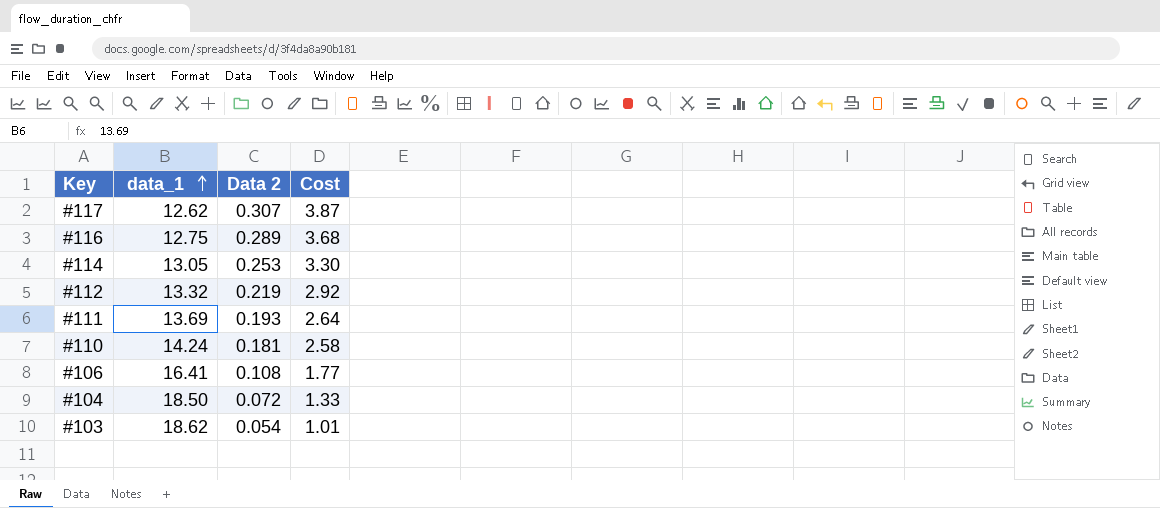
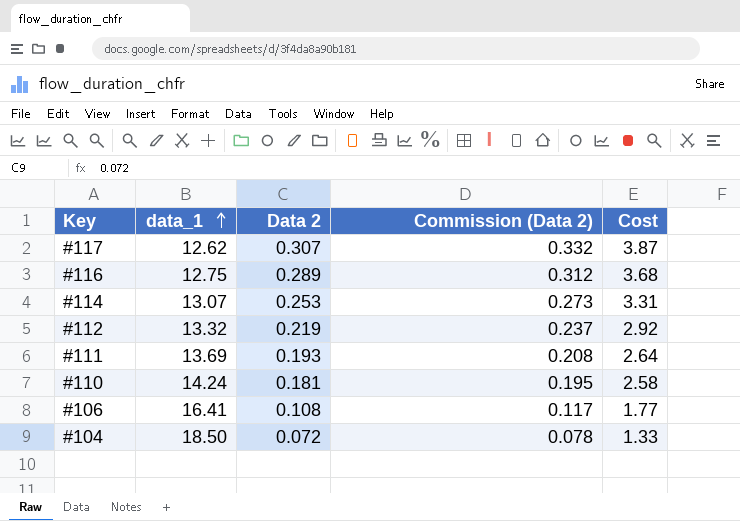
column Commission (Data 2) | formula: none -> [Data 2] * 1.08
row #103: 18.62 | 0.054 | 1.01 -> none
#114 | data_1: 13.05 -> 13.07
#114 | Cost: 3.30 -> 3.31

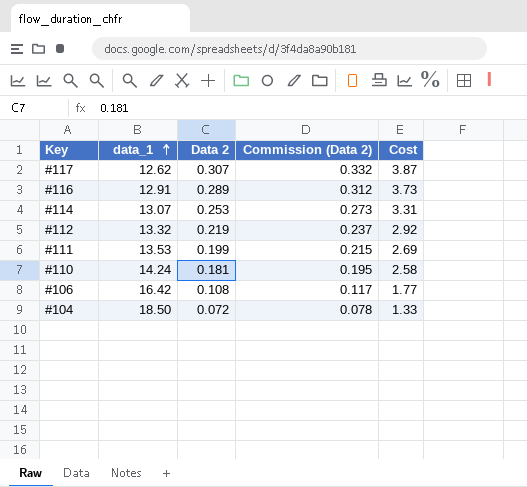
#116 | data_1: 12.75 -> 12.91
#116 | Cost: 3.68 -> 3.73
#111 | data_1: 13.69 -> 13.53
#111 | Data 2: 0.193 -> 0.199
#111 | Commission (Data 2): 0.208 -> 0.215
#111 | Cost: 2.64 -> 2.69
#106 | data_1: 16.41 -> 16.42

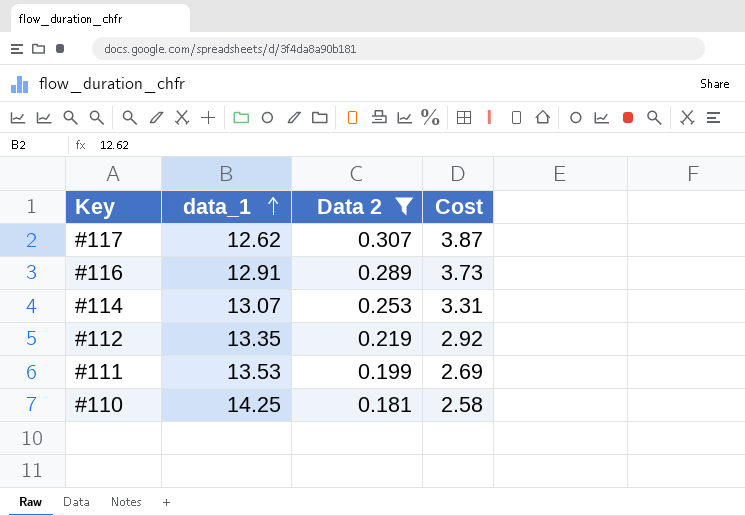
filter: none -> Data 2 >= 0.181
column Commission (Data 2) | formula: [Data 2] * 1.08 -> none
#112 | data_1: 13.32 -> 13.35
#110 | data_1: 14.24 -> 14.25

